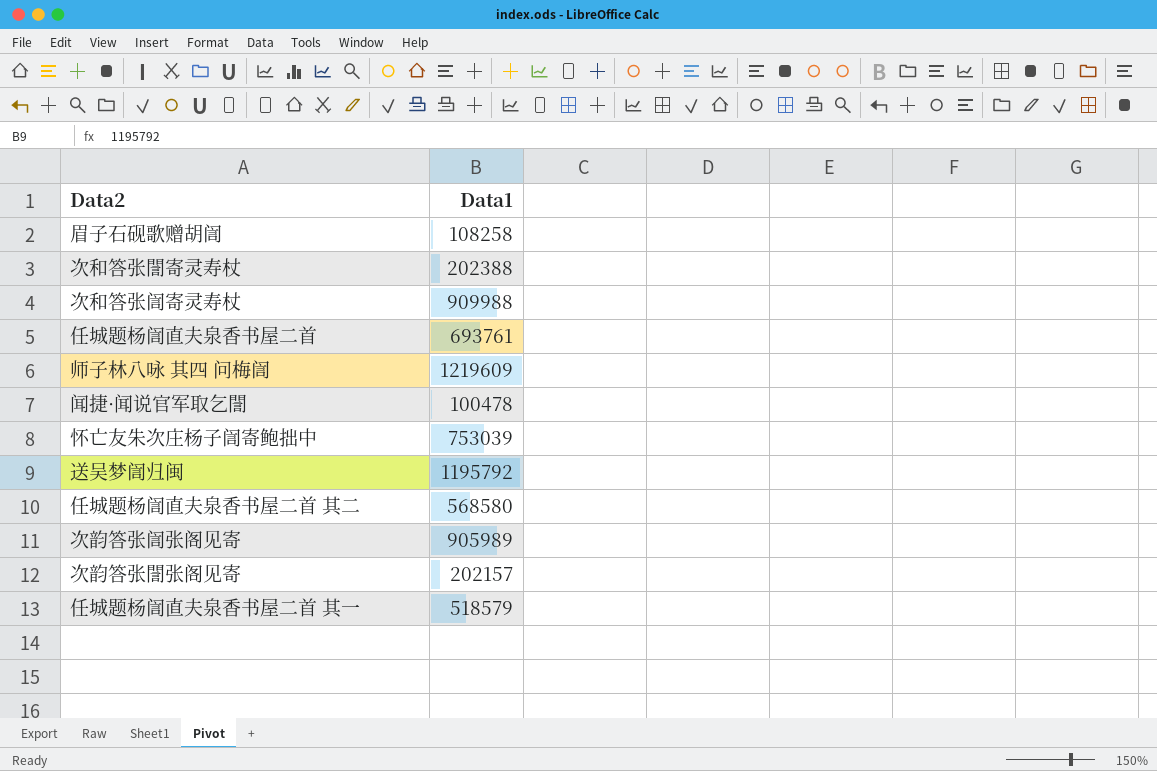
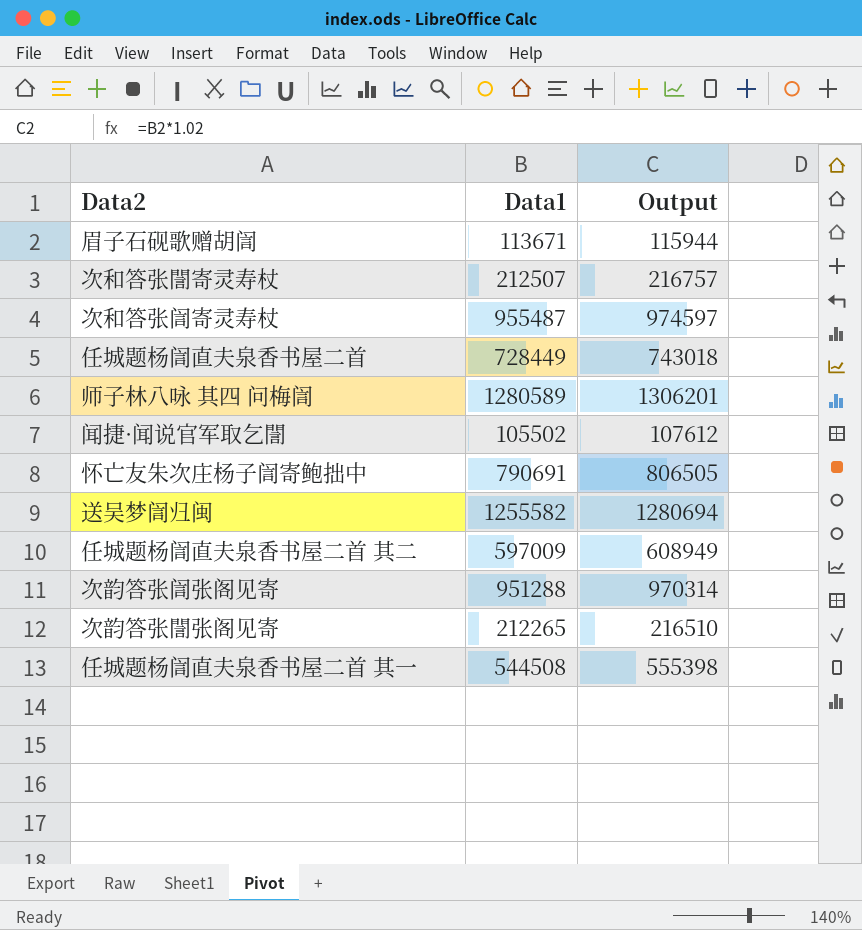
column Output | formula: none -> [Data1] * 1.02
眉子石砚歌赠胡訚 | Data1: 108258 -> 113671
次和答张誾寄灵寿杖 | Data1: 202388 -> 212507
次和答张訚寄灵寿杖 | Data1: 909988 -> 955487
任城题杨訚直夫泉香书屋二首 | Data1: 693761 -> 728449
师子林八咏 其四 问梅訚 | Data1: 1219609 -> 1280589
闻捷·闻说官军取乞誾 | Data1: 100478 -> 105502
怀亡友朱次庄杨子訚寄鲍拙中 | Data1: 753039 -> 790691
送吴梦訚归闽 | Data1: 1195792 -> 1255582
任城题杨訚直夫泉香书屋二首 其二 | Data1: 568580 -> 597009
次韵答张訚张阁见寄 | Data1: 905989 -> 951288
次韵答张誾张阁见寄 | Data1: 202157 -> 212265
任城题杨訚直夫泉香书屋二首 其一 | Data1: 518579 -> 544508

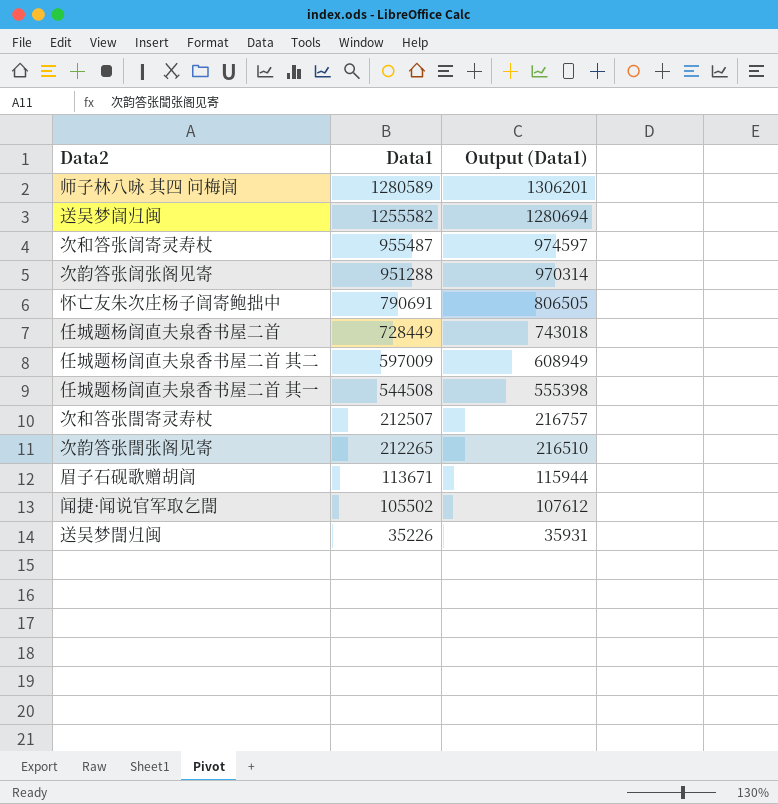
row order: none -> Data1 descending
column name: Output -> Output (Data1)
row 送吴梦誾归闽: none -> 35226 | 35931

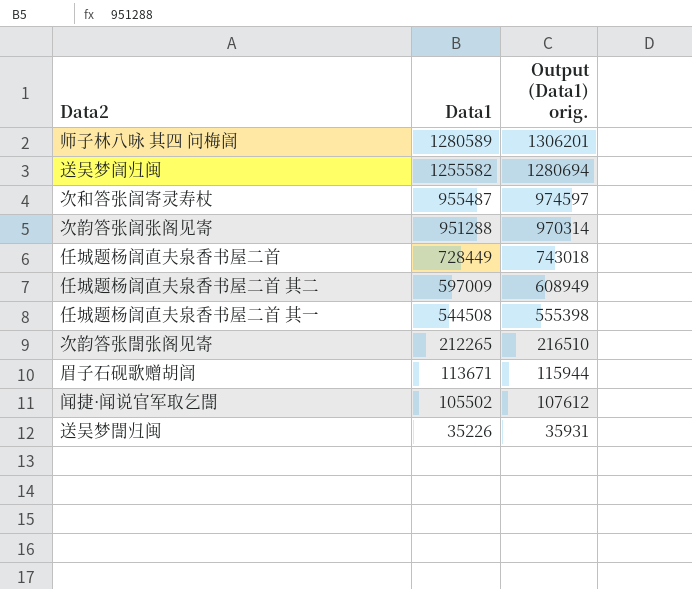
column name: Output (Data1) -> Output (Data1) orig.
row 怀亡友朱次庄杨子訚寄鲍拙中: 790691 | 806505 -> none
row 次和答张誾寄灵寿杖: 212507 | 216757 -> none

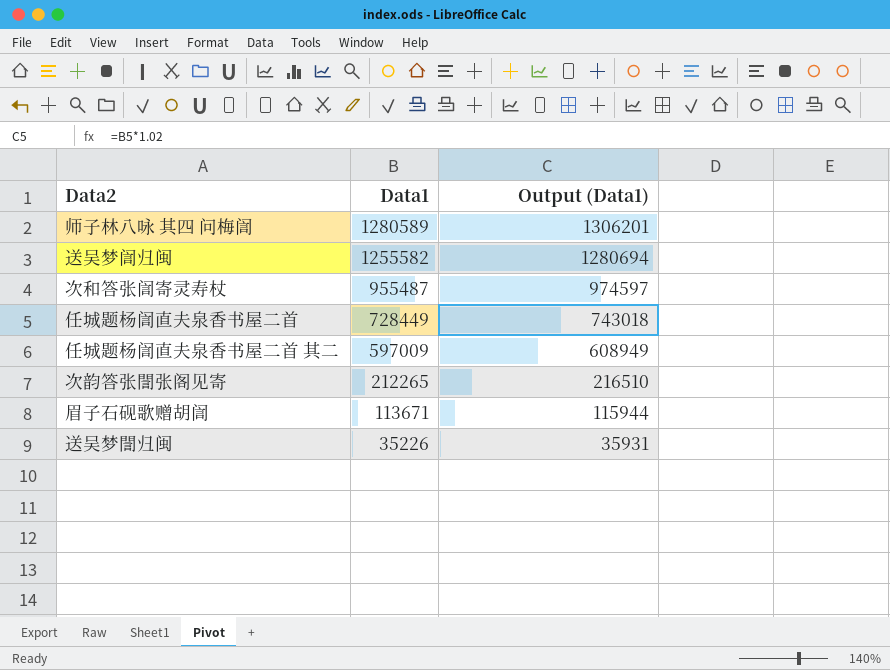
column name: Output (Data1) orig. -> Output (Data1)
row 次韵答张訚张阁见寄: 951288 | 970314 -> none
row 任城题杨訚直夫泉香书屋二首 其一: 544508 | 555398 -> none
row 闻捷·闻说官军取乞誾: 105502 | 107612 -> none

